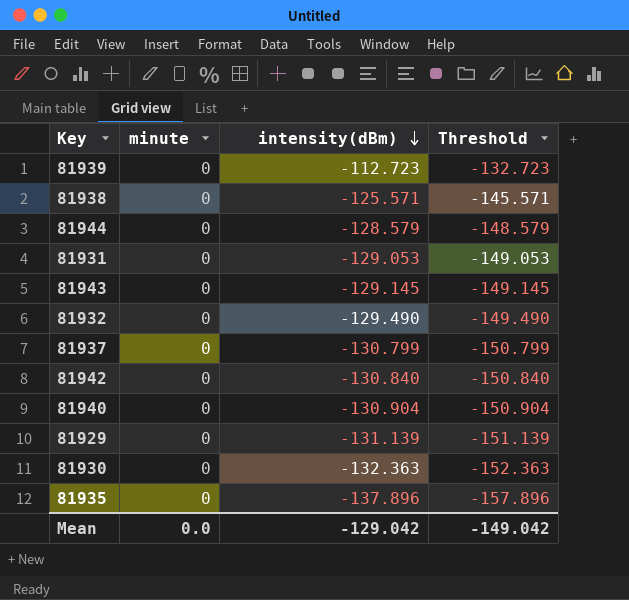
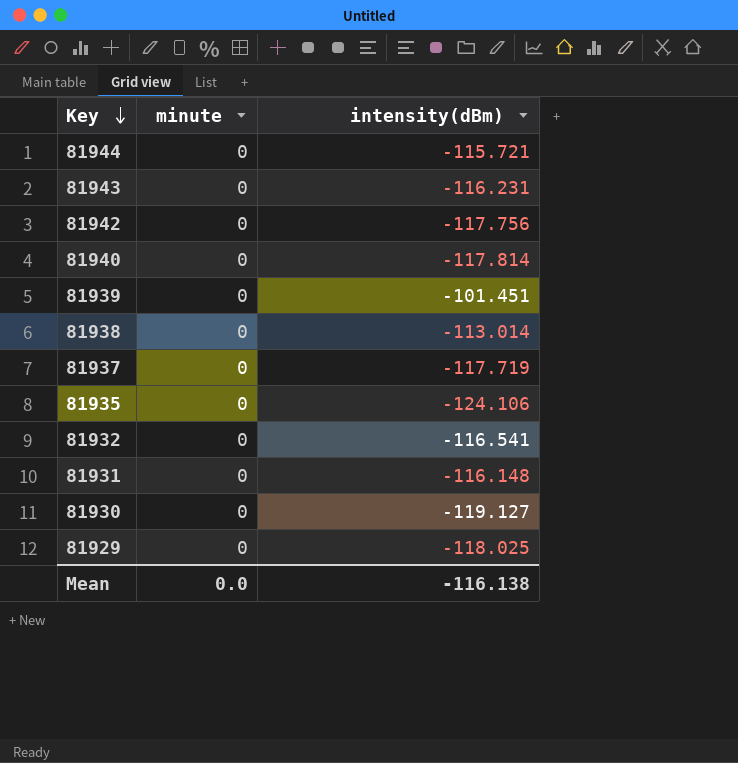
row order: intensity(dBm) descending -> Key descending
column Threshold | formula: [intensity(dBm)] - 20 -> none
81944 | intensity(dBm): -128.579 -> -115.721
81943 | intensity(dBm): -129.145 -> -116.231
81942 | intensity(dBm): -130.840 -> -117.756
81940 | intensity(dBm): -130.904 -> -117.814
81939 | intensity(dBm): -112.723 -> -101.451
81938 | intensity(dBm): -125.571 -> -113.014
81937 | intensity(dBm): -130.799 -> -117.719
81935 | intensity(dBm): -137.896 -> -124.106
81932 | intensity(dBm): -129.490 -> -116.541
81931 | intensity(dBm): -129.053 -> -116.148
81930 | intensity(dBm): -132.363 -> -119.127
81929 | intensity(dBm): -131.139 -> -118.025
Mean | intensity(dBm): -129.042 -> -116.138

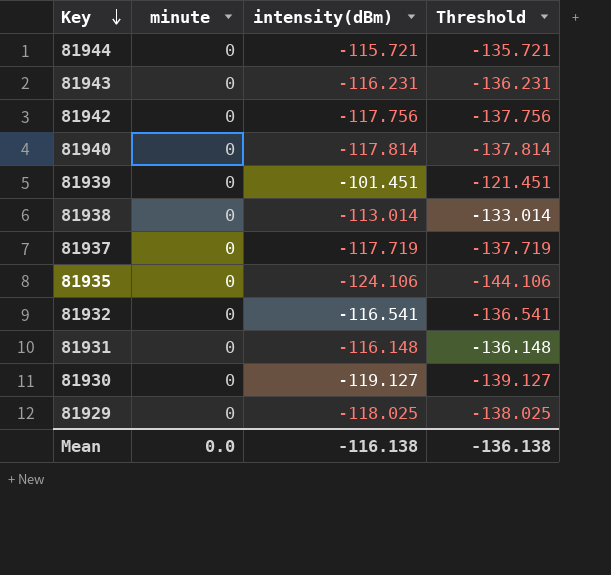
column Threshold | formula: none -> [intensity(dBm)] - 20

